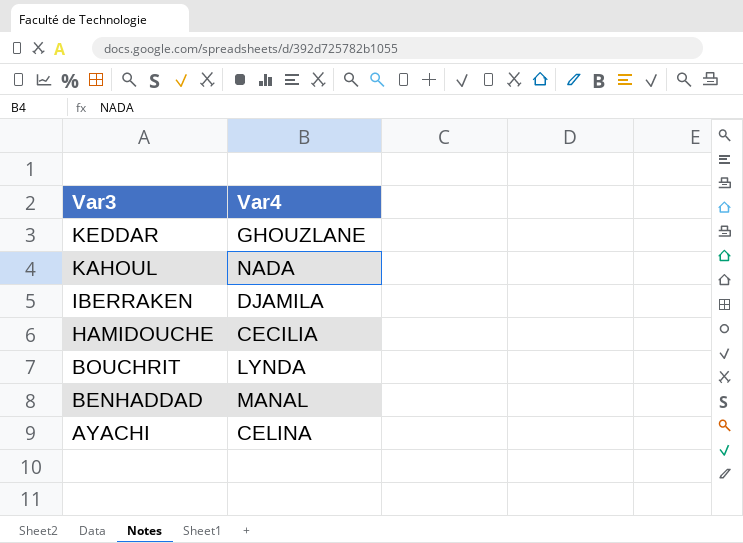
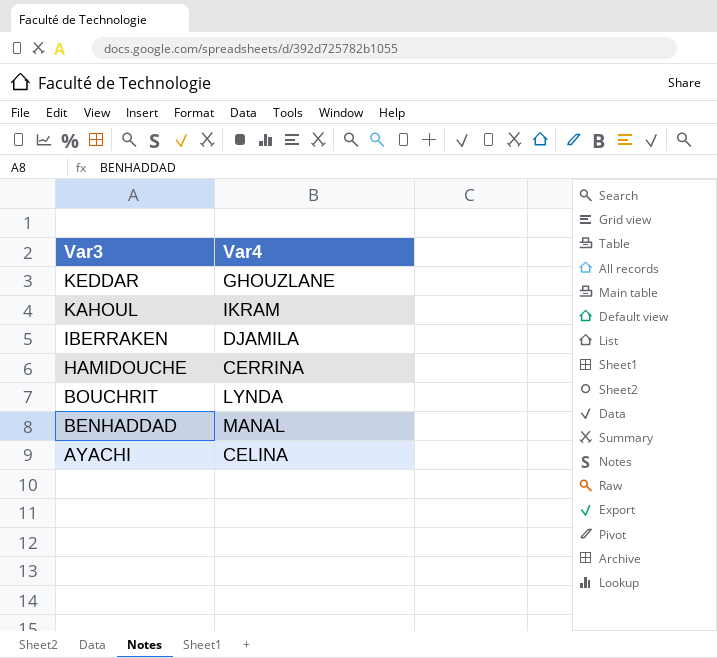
KAHOUL | Var4: NADA -> IKRAM
HAMIDOUCHE | Var4: CECILIA -> CERRINA

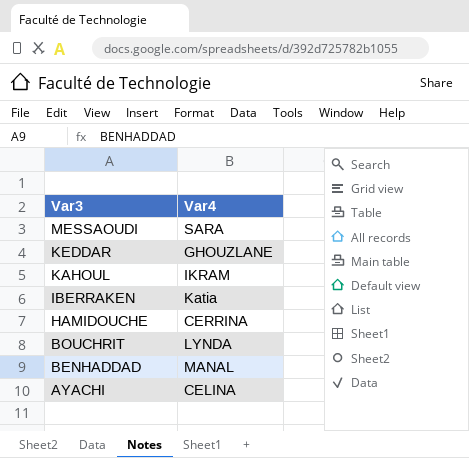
row MESSAOUDI: none -> SARA
IBERRAKEN | Var4: DJAMILA -> Katia

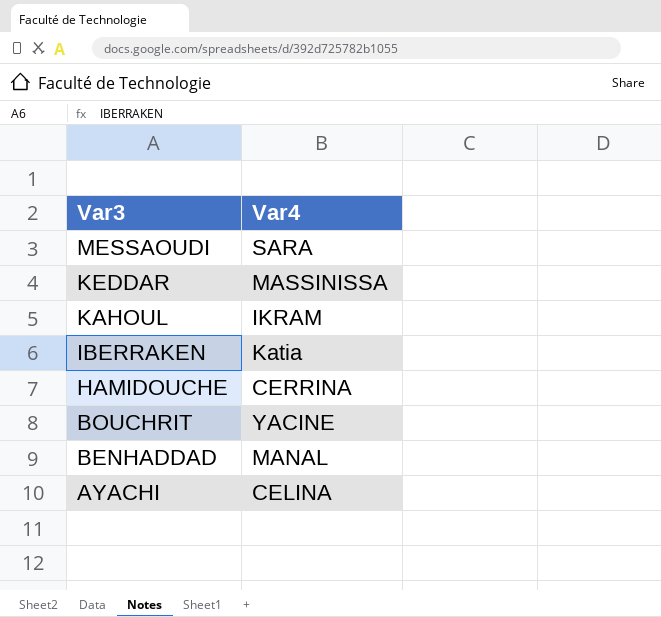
KEDDAR | Var4: GHOUZLANE -> MASSINISSA
BOUCHRIT | Var4: LYNDA -> YACINE

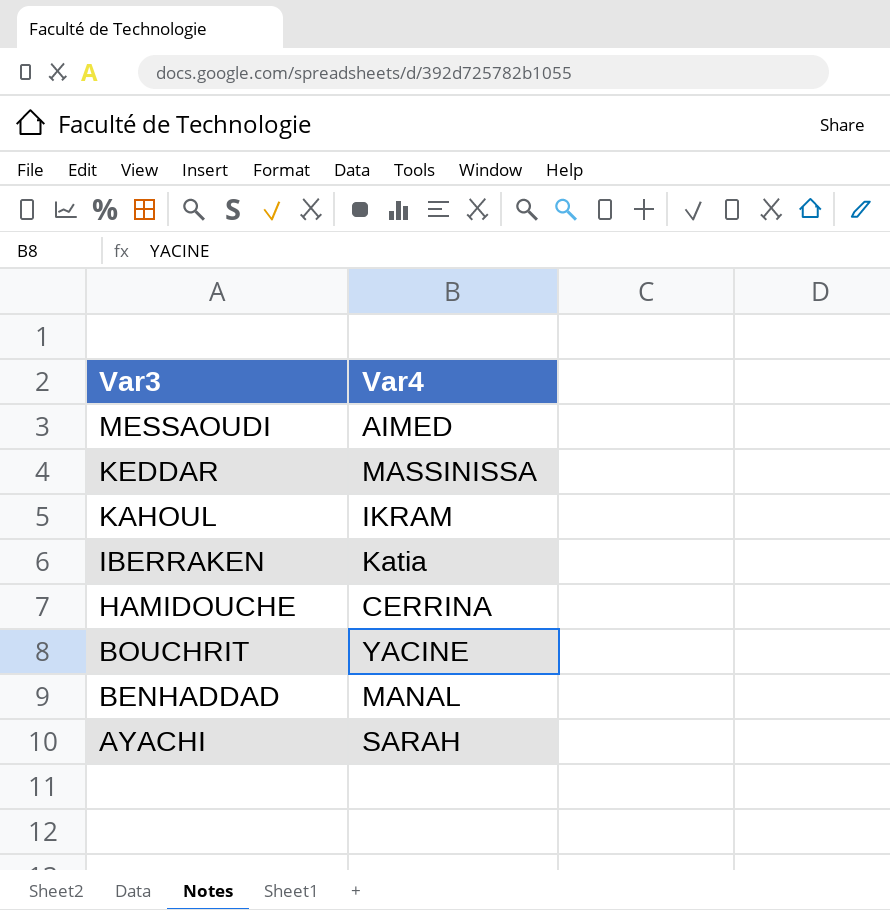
MESSAOUDI | Var4: SARA -> AIMED
AYACHI | Var4: CELINA -> SARAH

